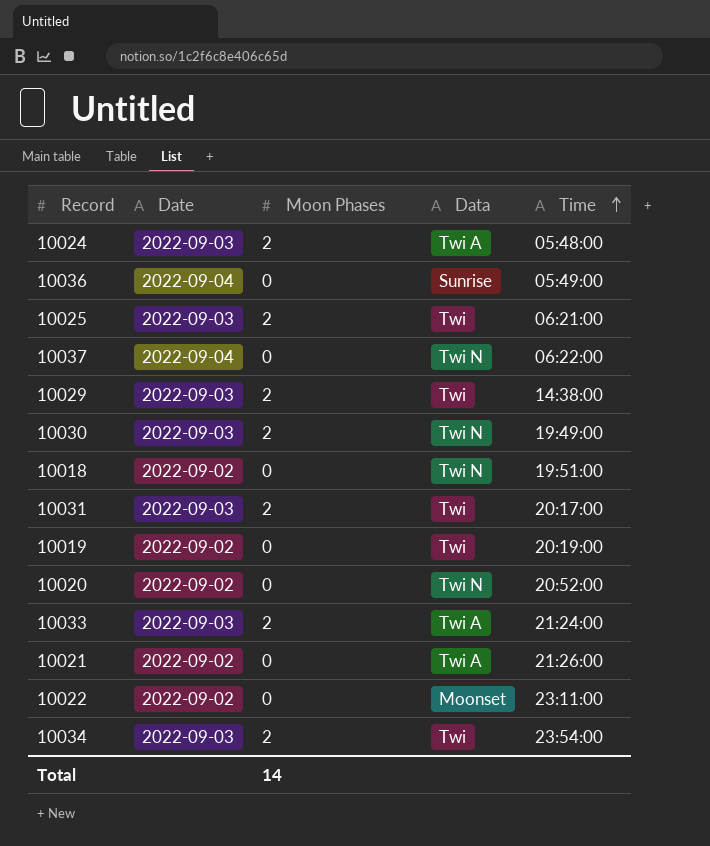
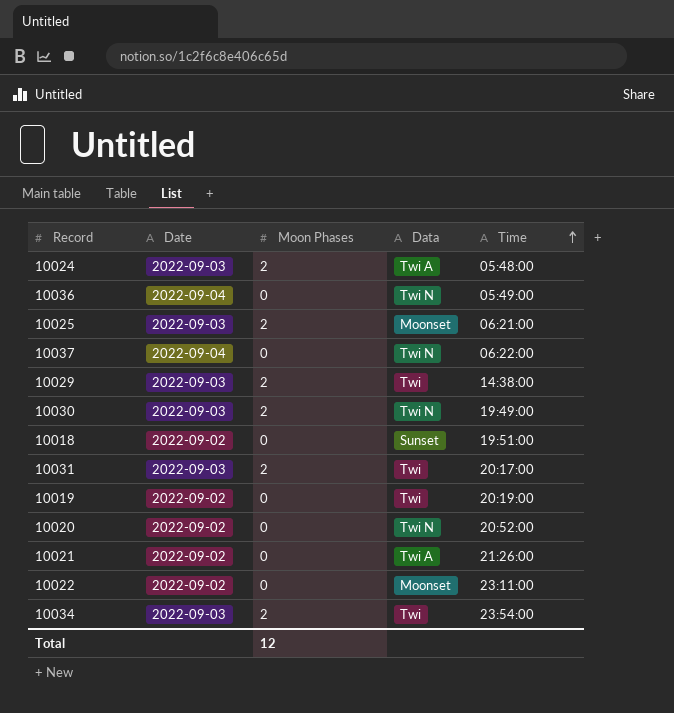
row 10033: 2022-09-03 | 2 | Twi A | 21:24:00 -> none
10036 | Data: Sunrise -> Twi N
10025 | Data: Twi -> Moonset
10018 | Data: Twi N -> Sunset
Total | Moon Phases: 14 -> 12

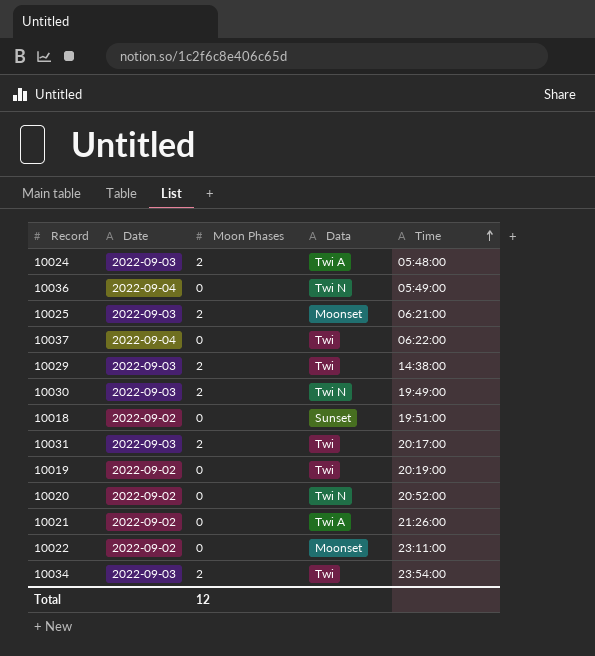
10037 | Data: Twi N -> Twi

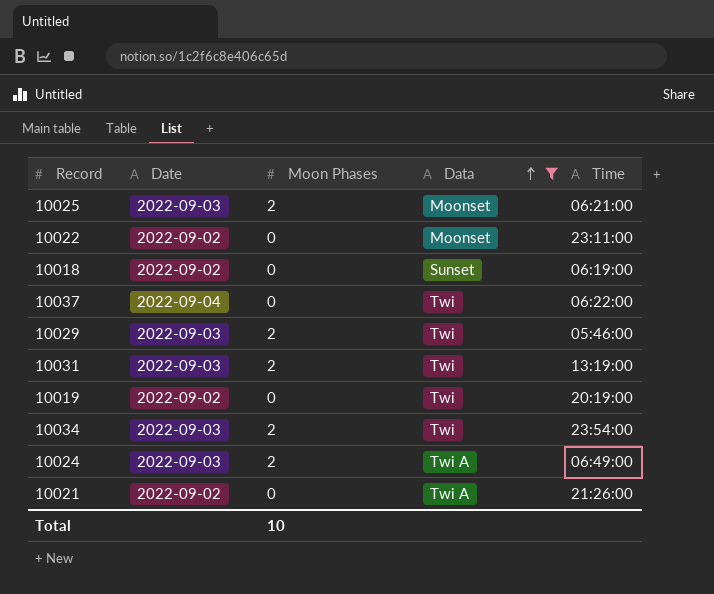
filter: none -> Data != Twi N
row order: Time ascending -> Data ascending
10018 | Time: 19:51:00 -> 06:19:00
10029 | Time: 14:38:00 -> 05:46:00
10031 | Time: 20:17:00 -> 13:19:00
10024 | Time: 05:48:00 -> 06:49:00
Total | Moon Phases: 12 -> 10

